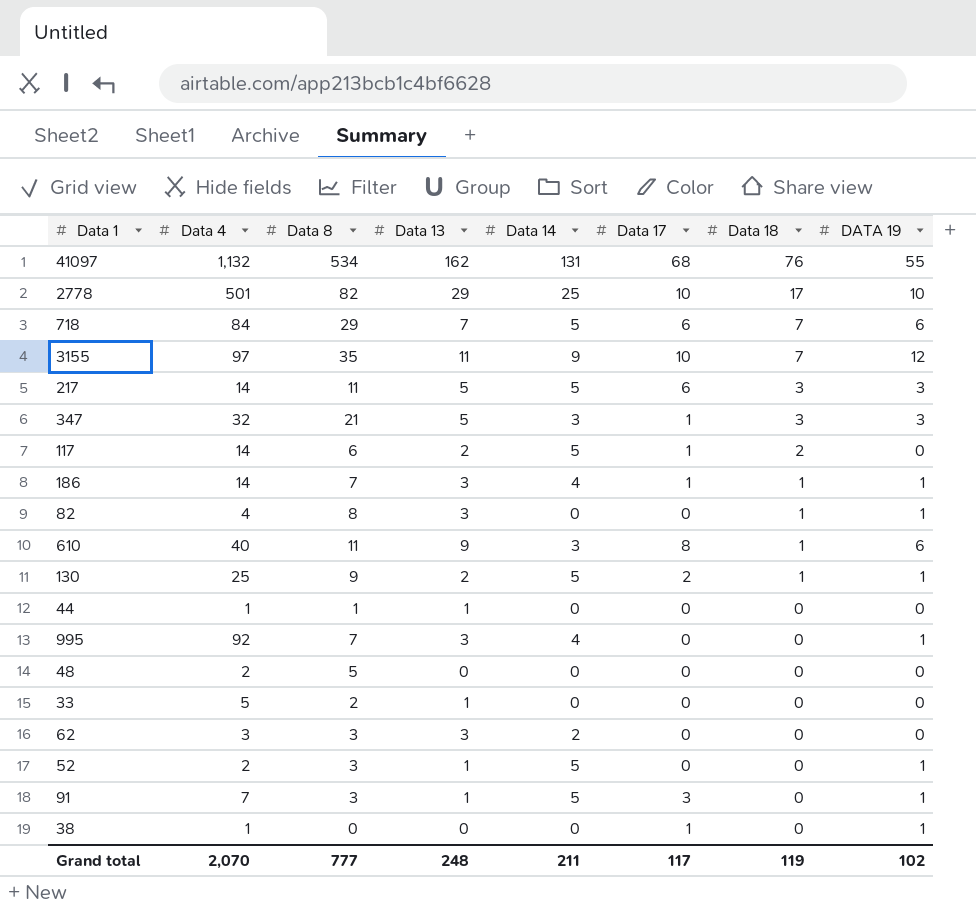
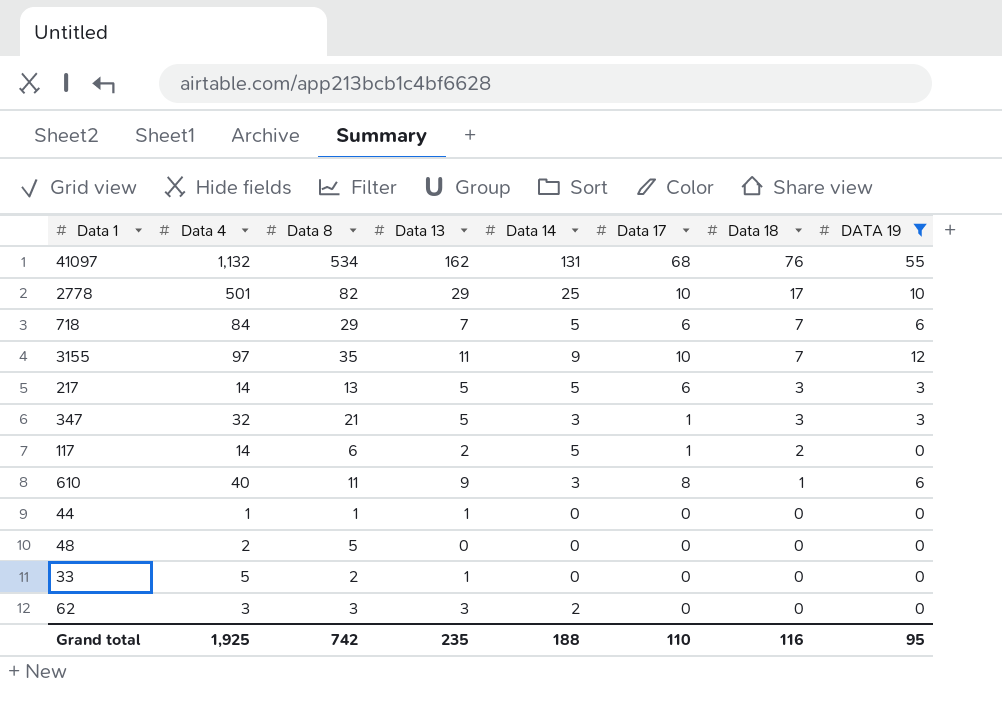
filter: none -> DATA 19 != 1
217 | Data 8: 11 -> 13
Grand total | Data 4: 2,070 -> 1,925
Grand total | Data 8: 777 -> 742
Grand total | Data 13: 248 -> 235
Grand total | Data 14: 211 -> 188
Grand total | Data 17: 117 -> 110
Grand total | Data 18: 119 -> 116
Grand total | DATA 19: 102 -> 95

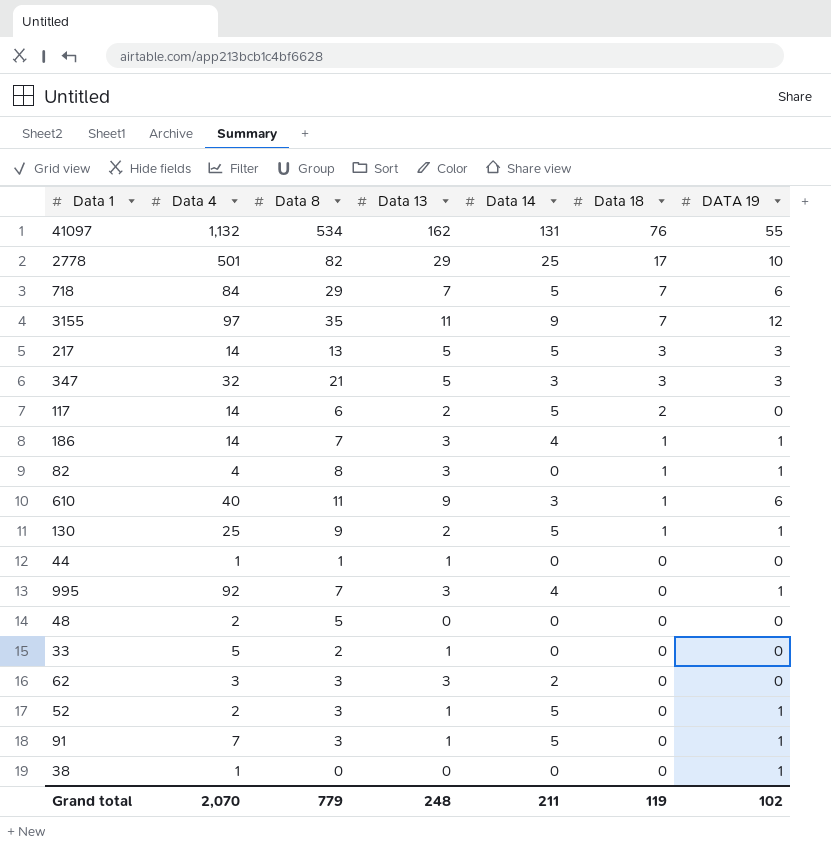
filter: DATA 19 != 1 -> none
column Data 17 | position: 6 -> none
Grand total | Data 4: 1,925 -> 2,070
Grand total | Data 8: 742 -> 779
Grand total | Data 13: 235 -> 248
Grand total | Data 14: 188 -> 211
Grand total | Data 18: 116 -> 119
Grand total | DATA 19: 95 -> 102

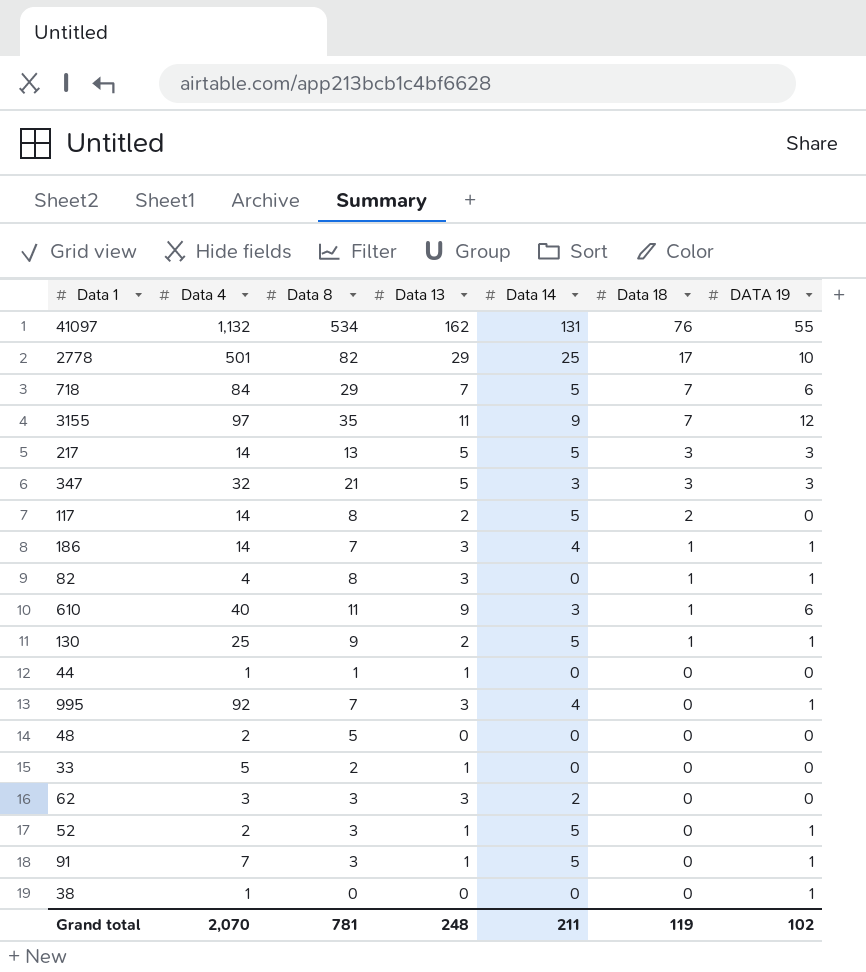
117 | Data 8: 6 -> 8
Grand total | Data 8: 779 -> 781

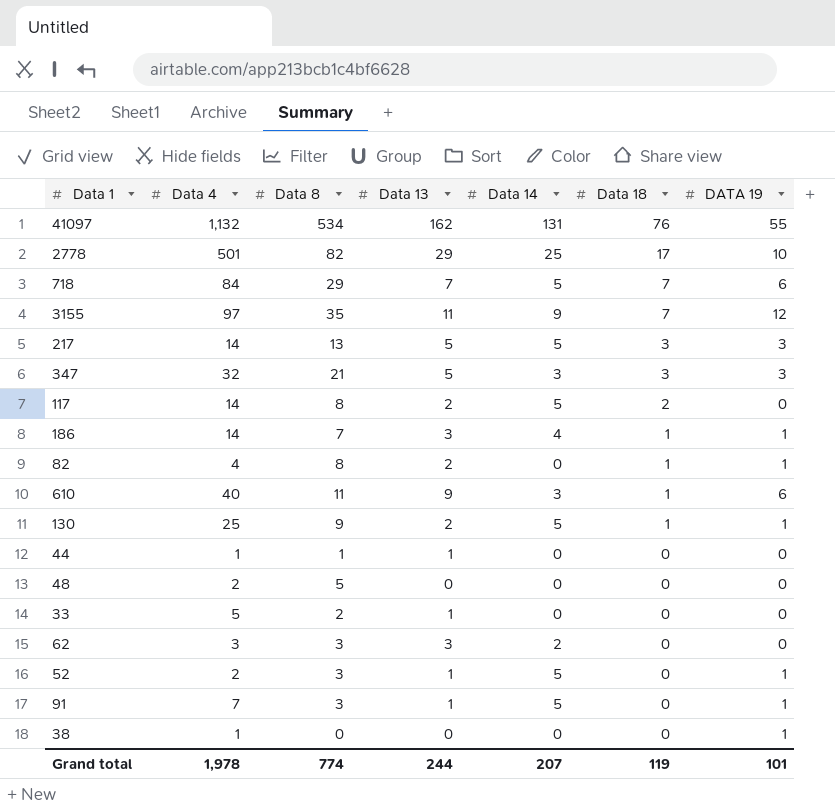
row 995: 92 | 7 | 3 | 4 | 0 | 1 -> none
82 | Data 13: 3 -> 2
Grand total | Data 4: 2,070 -> 1,978
Grand total | Data 8: 781 -> 774
Grand total | Data 13: 248 -> 244
Grand total | Data 14: 211 -> 207
Grand total | DATA 19: 102 -> 101

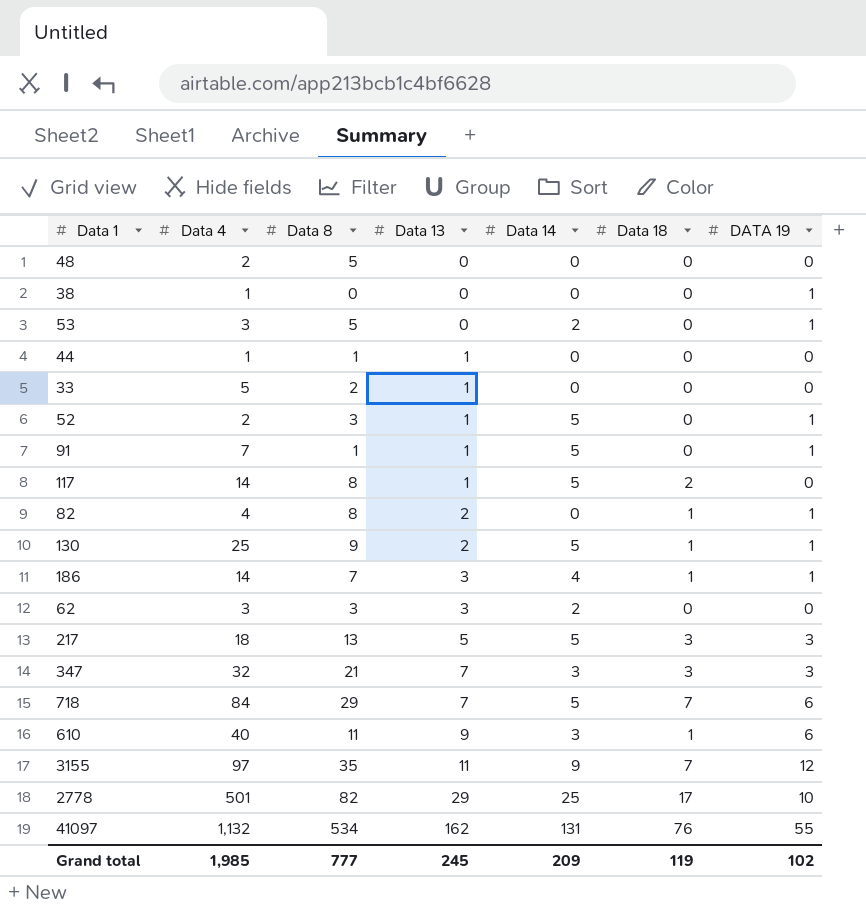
row order: Data 18 descending -> Data 13 ascending
row 53: none -> 3 | 5 | 0 | 2 | 0 | 1
91 | Data 8: 3 -> 1
117 | Data 13: 2 -> 1
217 | Data 4: 14 -> 18
347 | Data 13: 5 -> 7
Grand total | Data 4: 1,978 -> 1,985
Grand total | Data 8: 774 -> 777
Grand total | Data 13: 244 -> 245
Grand total | Data 14: 207 -> 209
Grand total | DATA 19: 101 -> 102

